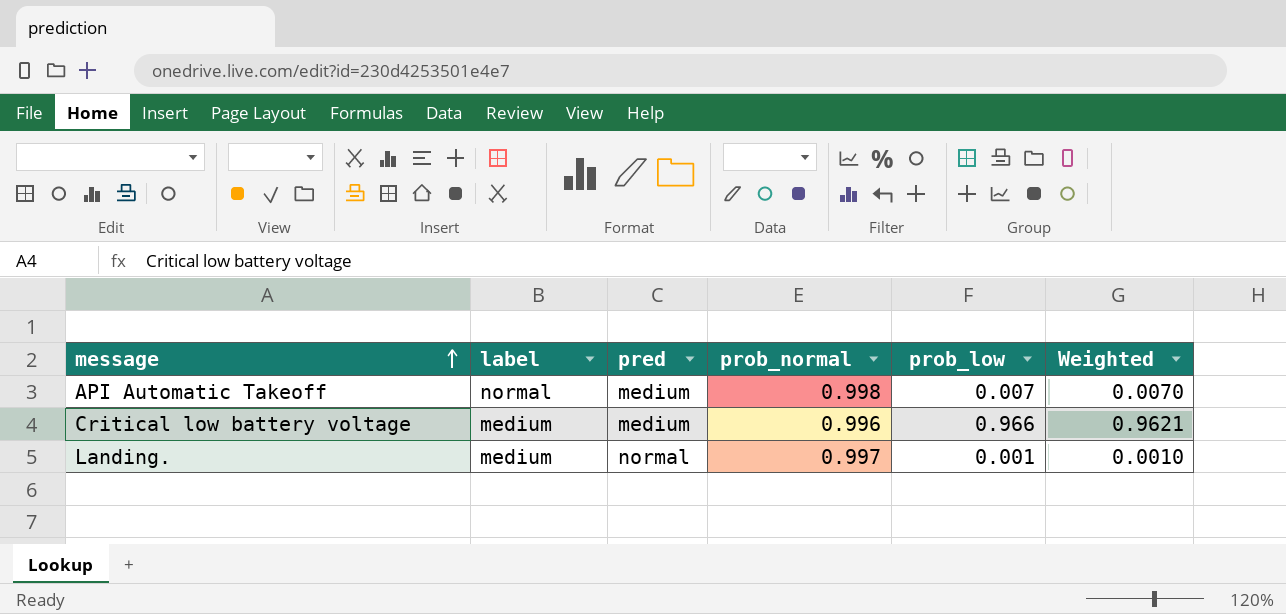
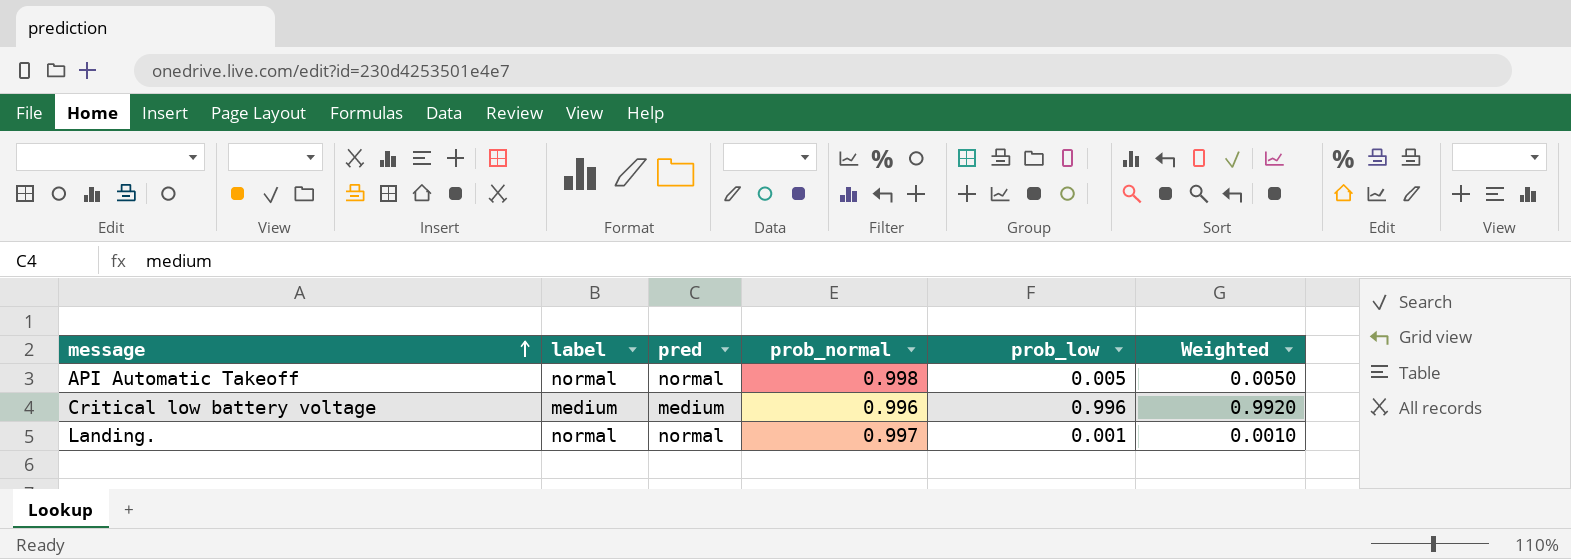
API Automatic Takeoff | pred: medium -> normal
API Automatic Takeoff | prob_low: 0.007 -> 0.005
API Automatic Takeoff | Weighted: 0.0070 -> 0.0050
Critical low battery voltage | prob_low: 0.966 -> 0.996
Critical low battery voltage | Weighted: 0.9621 -> 0.9920
Landing. | label: medium -> normal

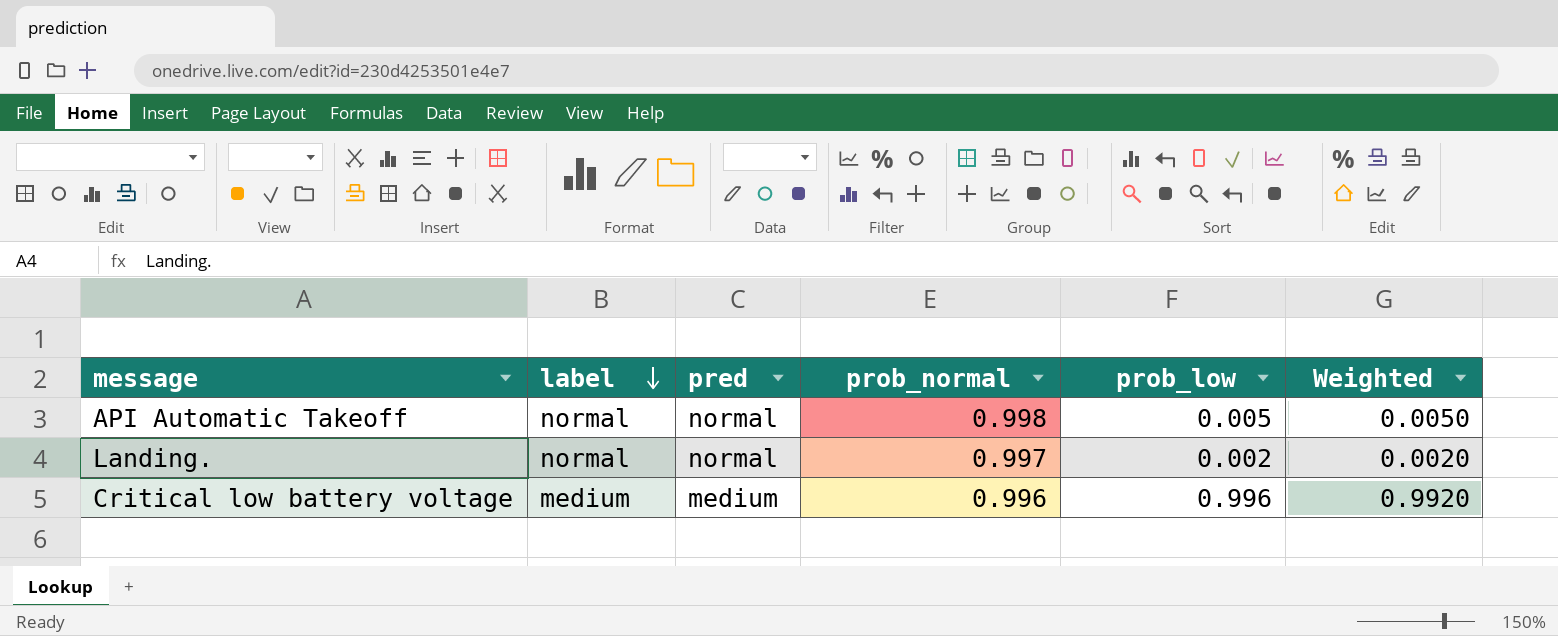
row order: message ascending -> label descending
Landing. | prob_low: 0.001 -> 0.002
Landing. | Weighted: 0.0010 -> 0.0020

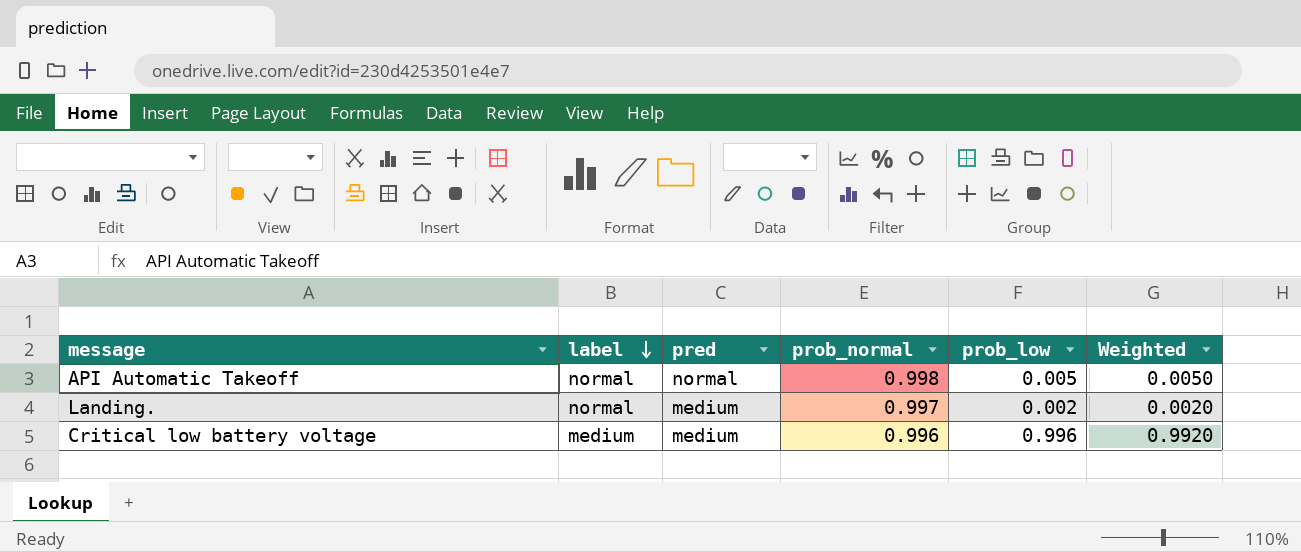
Landing. | pred: normal -> medium

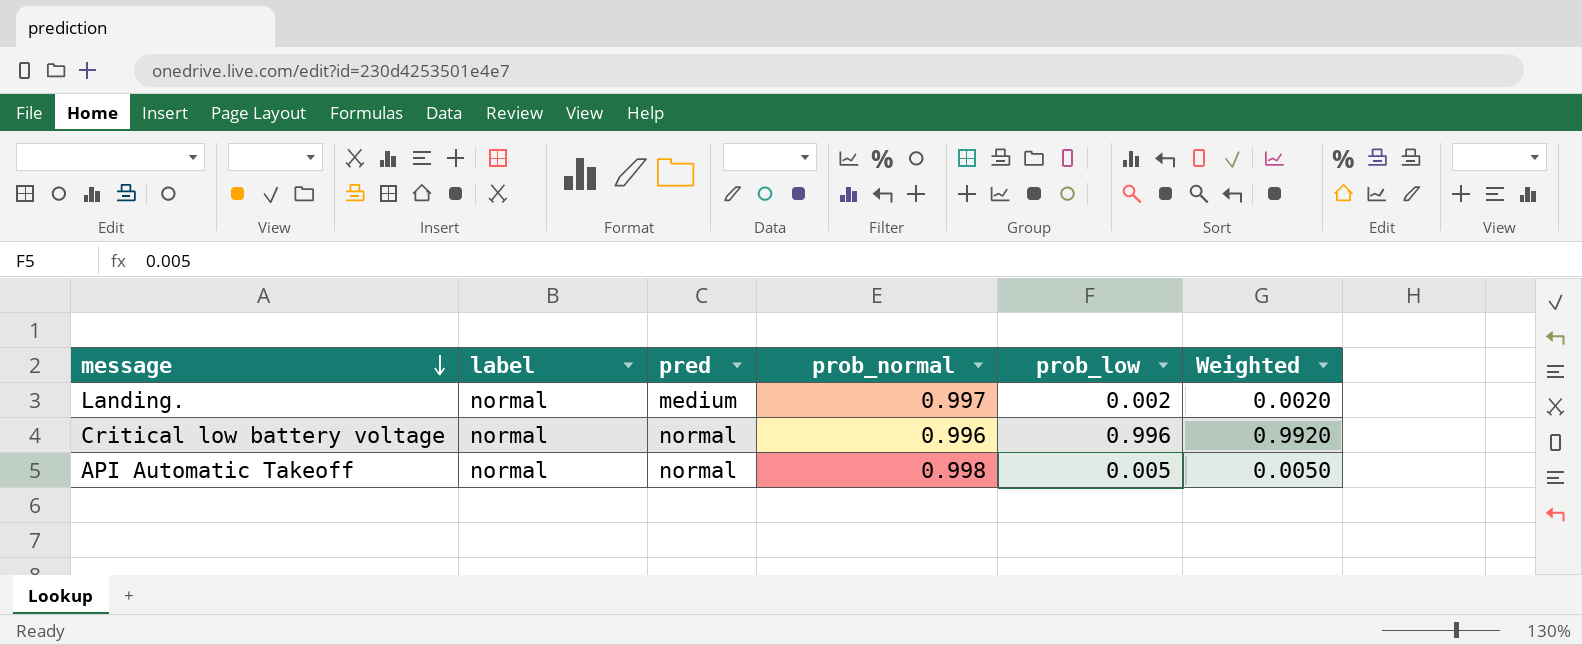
row order: label descending -> message descending
Critical low battery voltage | label: medium -> normal
Critical low battery voltage | pred: medium -> normal

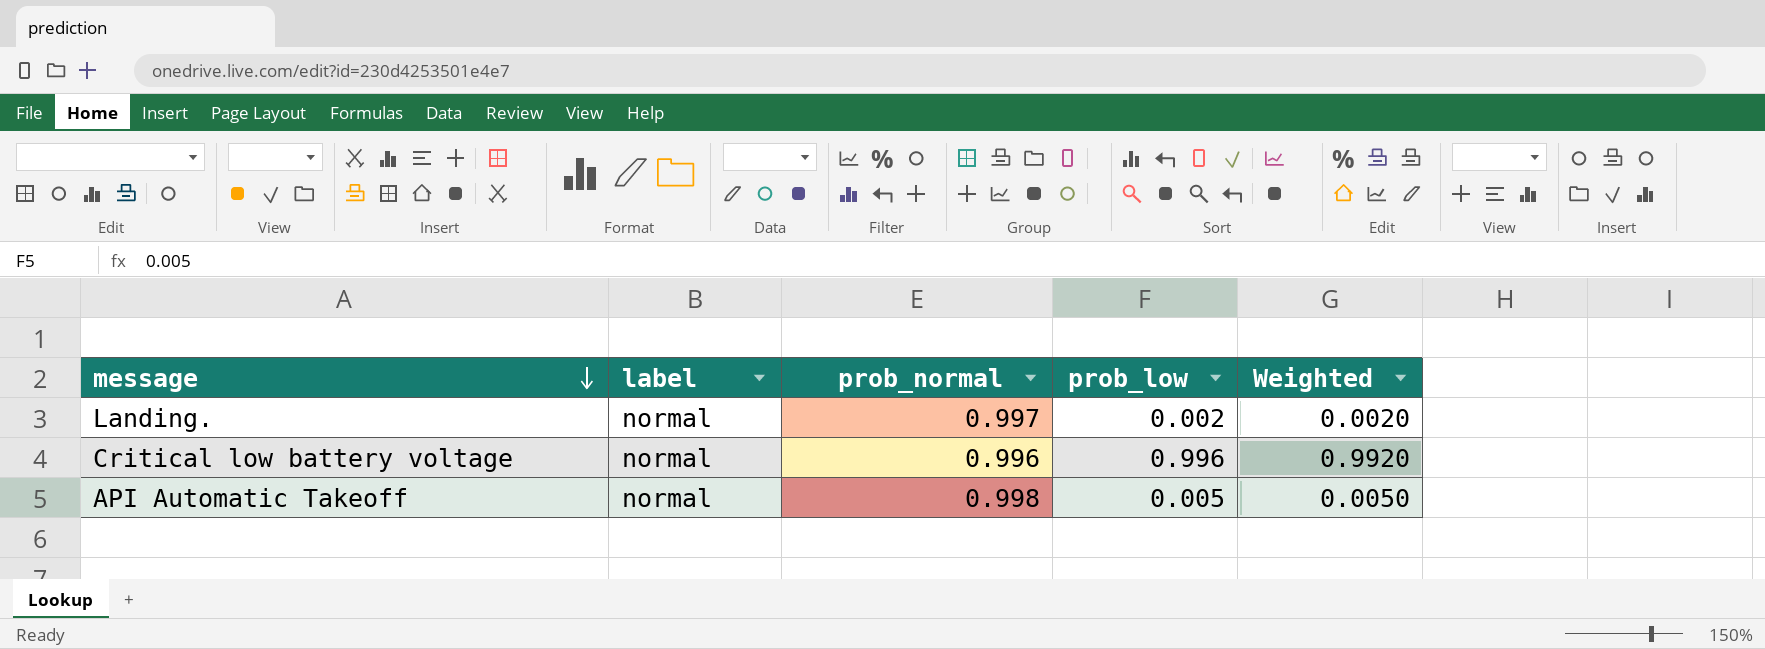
column pred | position: 3 -> none

